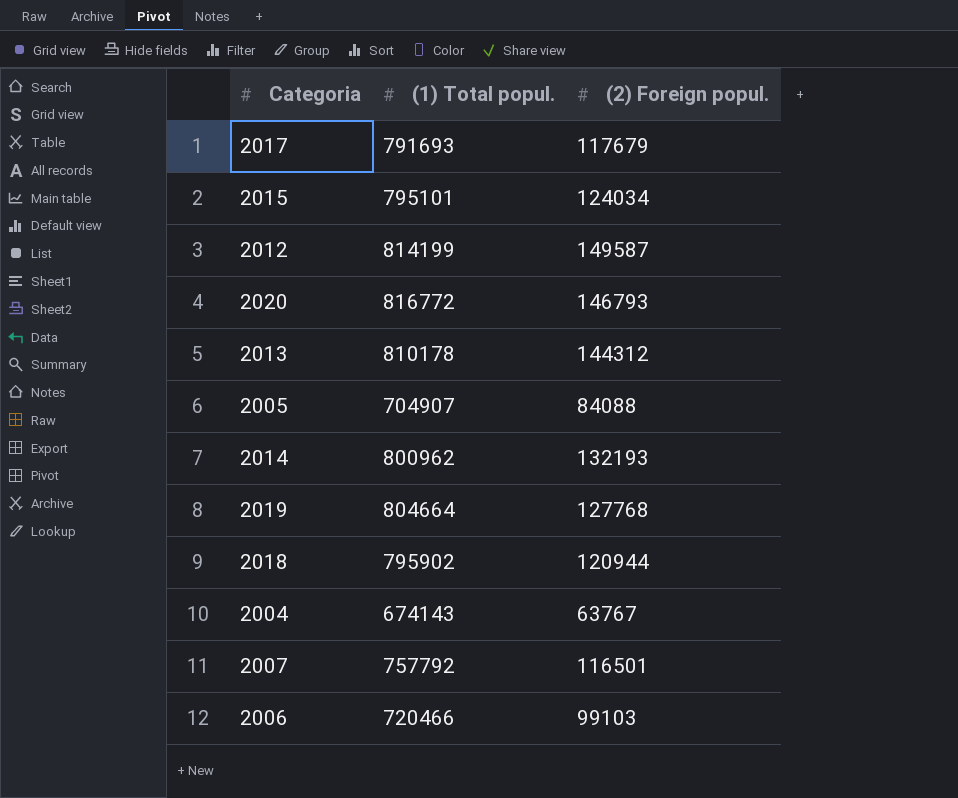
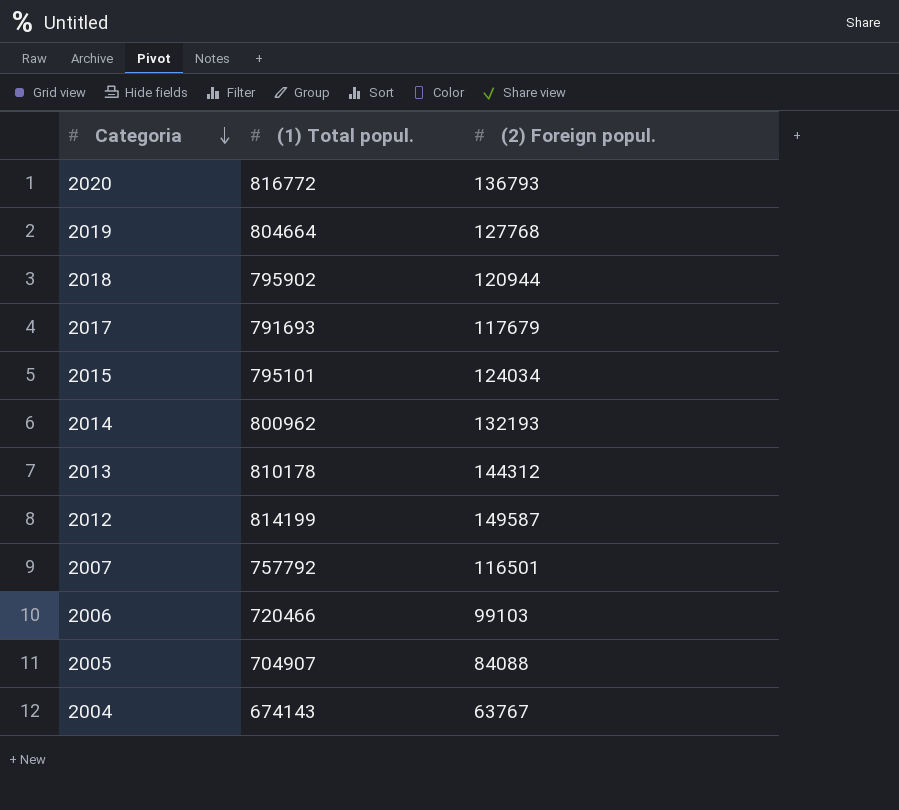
row order: none -> Categoria descending
2020 | (2) Foreign popul.: 146793 -> 136793

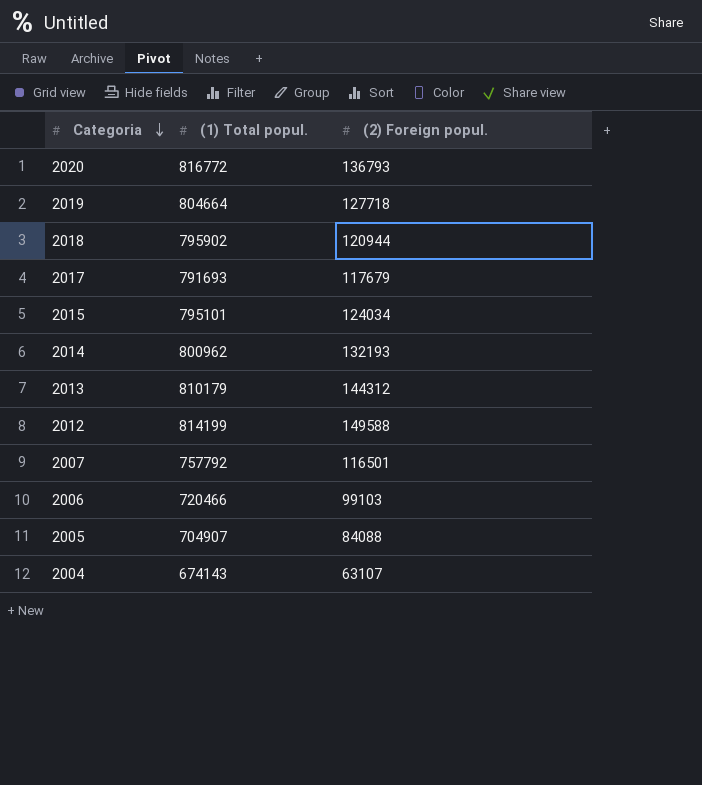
2019 | (2) Foreign popul.: 127768 -> 127718
2013 | (1) Total popul.: 810178 -> 810179
2012 | (2) Foreign popul.: 149587 -> 149588
2004 | (2) Foreign popul.: 63767 -> 63107

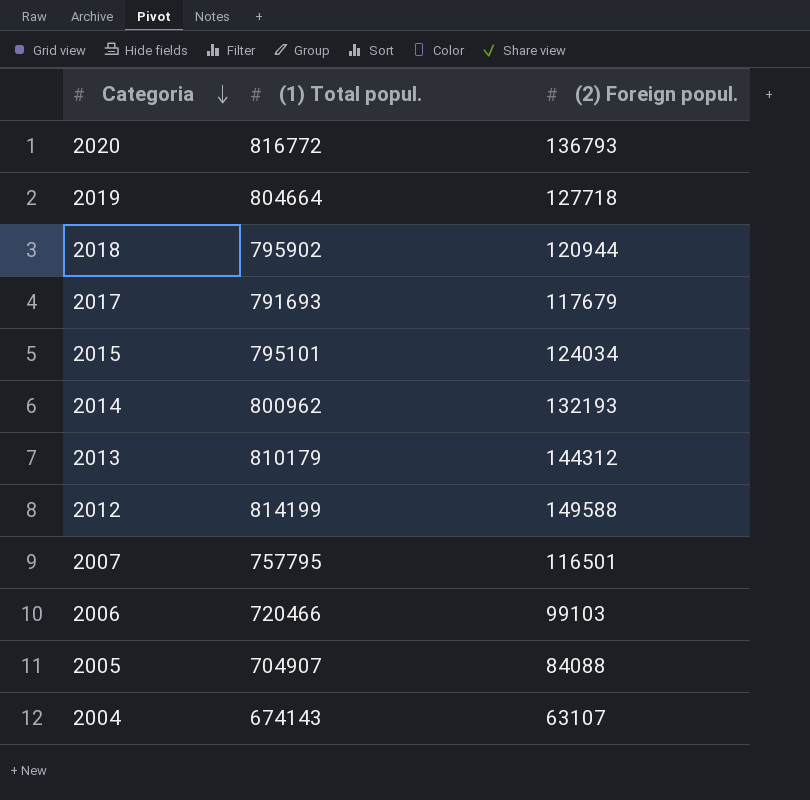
2007 | (1) Total popul.: 757792 -> 757795

